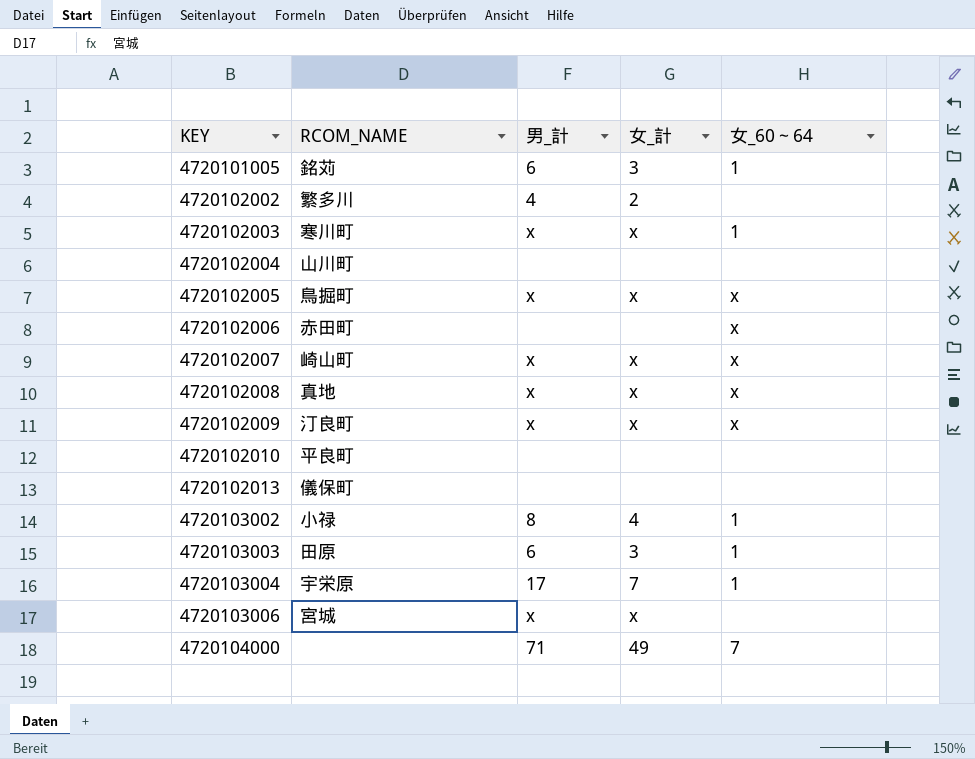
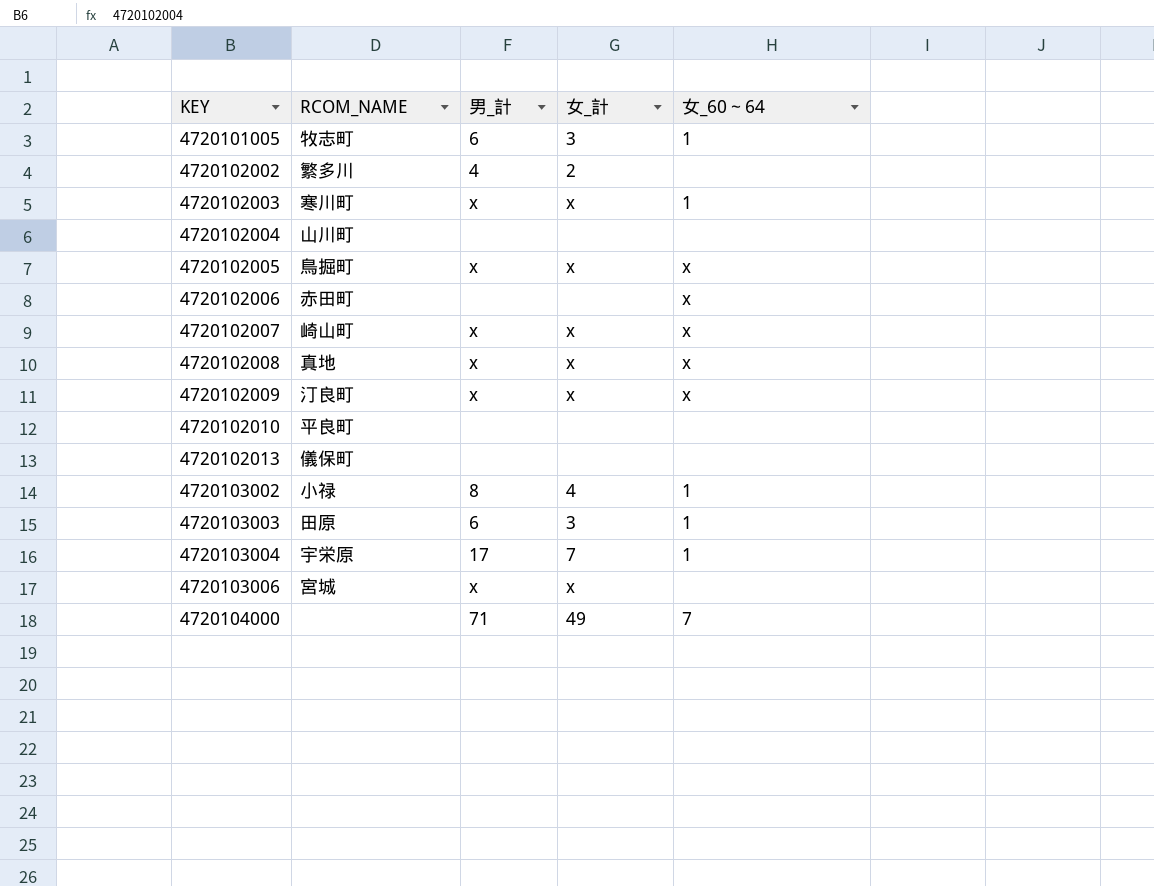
4720101005 | RCOM_NAME: 銘苅 -> 牧志町

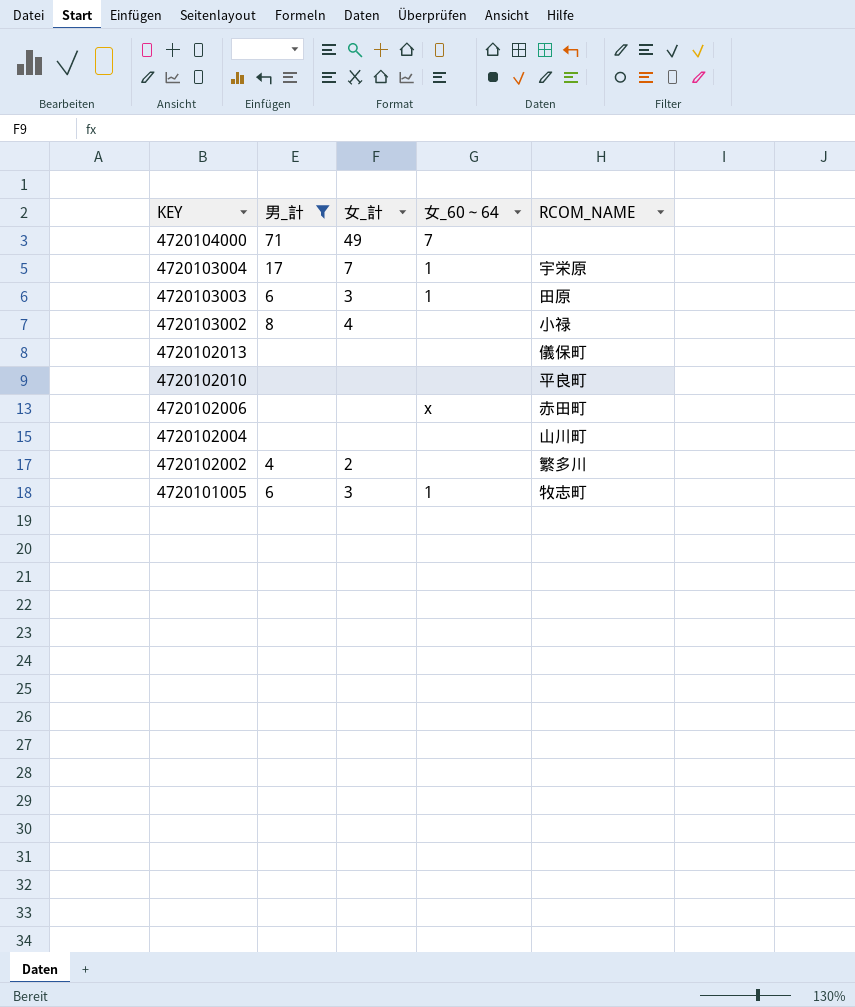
filter: none -> 男_計 != x
row order: KEY ascending -> KEY descending
column RCOM_NAME | position: 2 -> 5
4720103002 | 女_60～64: 1 -> none

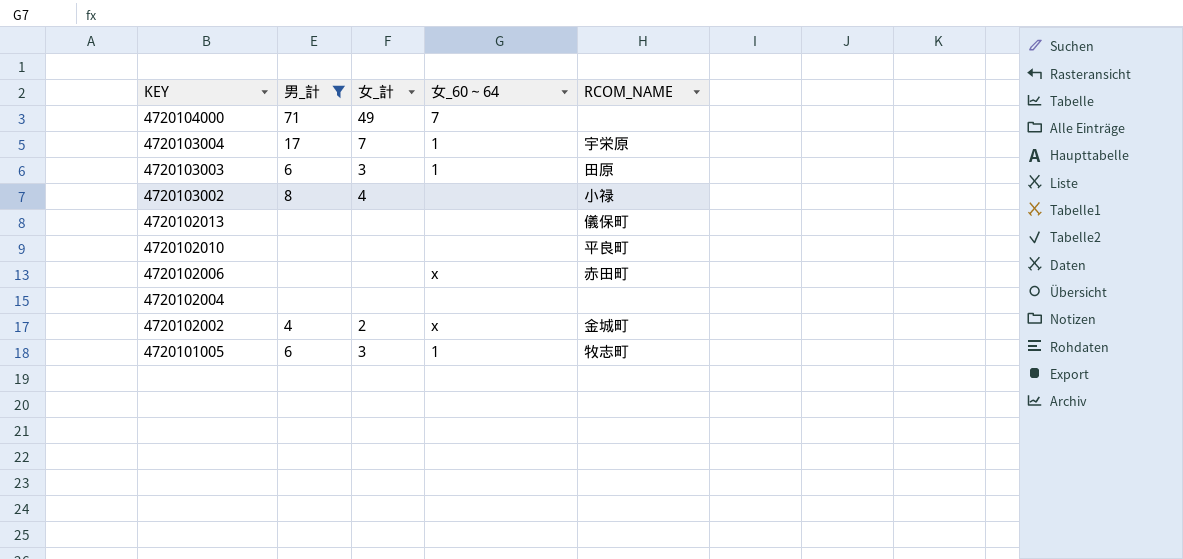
4720102004 | RCOM_NAME: 山川町 -> none
4720102002 | 女_60～64: none -> x
4720102002 | RCOM_NAME: 繁多川 -> 金城町

